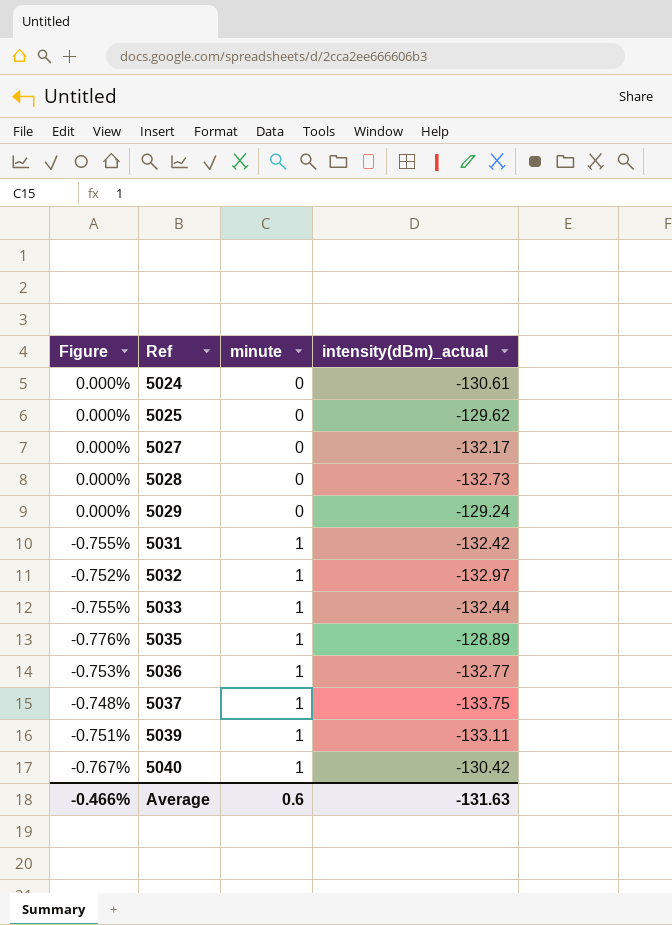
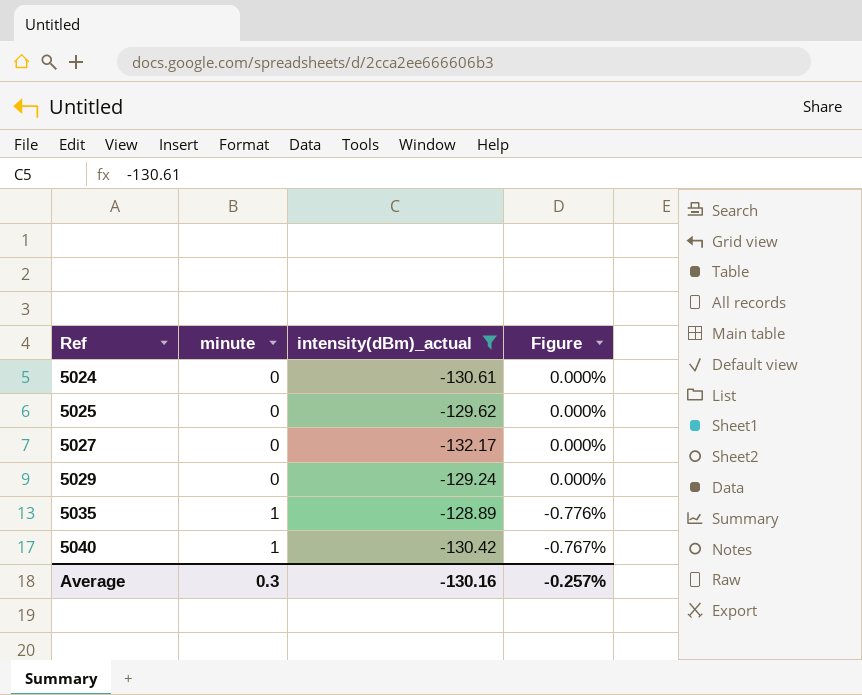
filter: none -> intensity(dBm)_actual >= -132.17
column Figure | position: 1 -> 4
Average | minute: 0.6 -> 0.3
Average | intensity(dBm)_actual: -131.63 -> -130.16
Average | Figure: -0.466% -> -0.257%

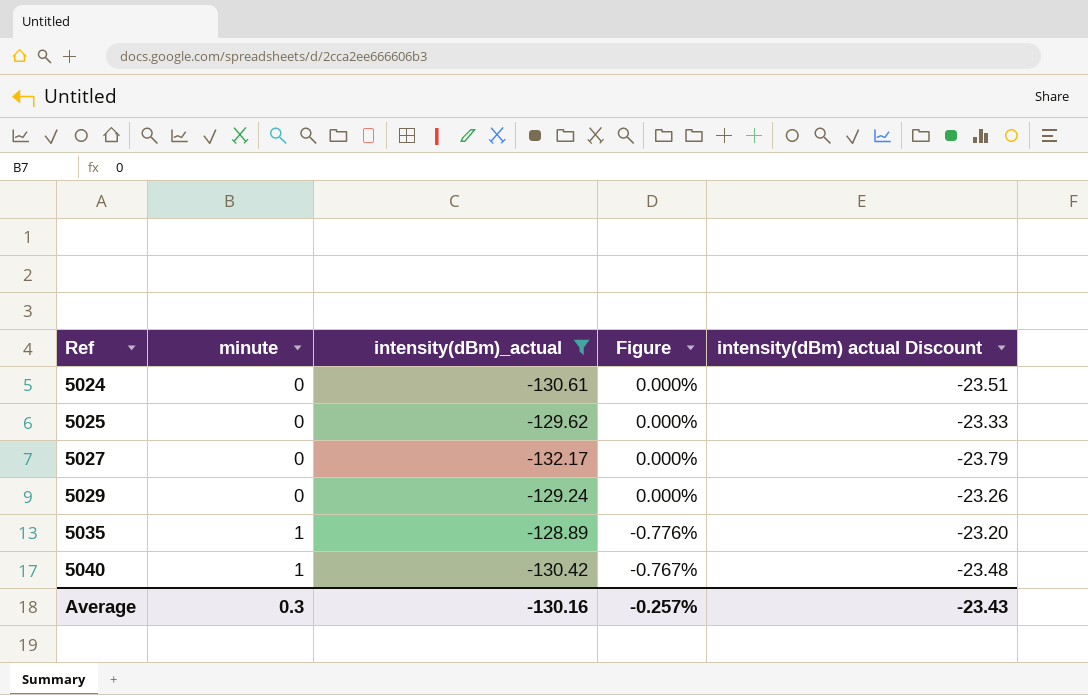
column intensity(dBm) actual Discount | formula: none -> [intensity(dBm)_actual] * 0.18

